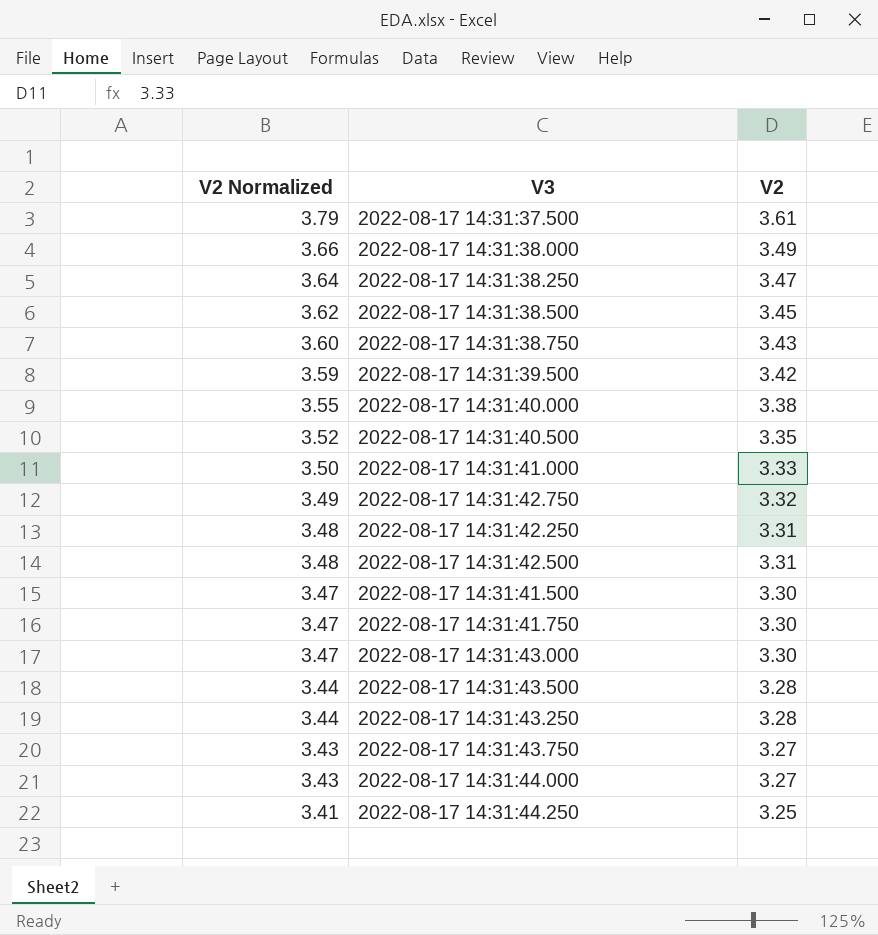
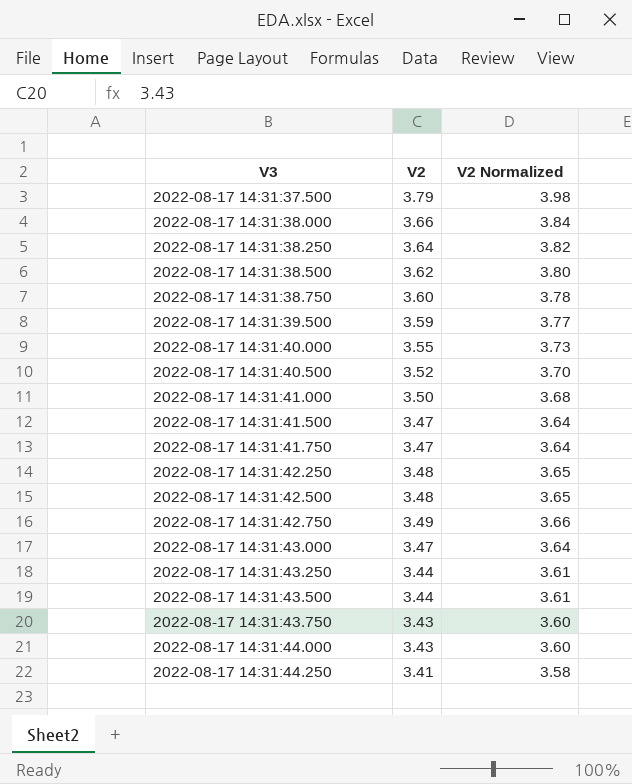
row order: V2 Normalized descending -> V3 ascending
column V2 Normalized | position: 1 -> 3
2022-08-17 14:31:37.500 | V2: 3.61 -> 3.79
2022-08-17 14:31:37.500 | V2 Normalized: 3.79 -> 3.98
2022-08-17 14:31:38.000 | V2: 3.49 -> 3.66
2022-08-17 14:31:38.000 | V2 Normalized: 3.66 -> 3.84
2022-08-17 14:31:38.250 | V2: 3.47 -> 3.64
2022-08-17 14:31:38.250 | V2 Normalized: 3.64 -> 3.82
2022-08-17 14:31:38.500 | V2: 3.45 -> 3.62
2022-08-17 14:31:38.500 | V2 Normalized: 3.62 -> 3.80
2022-08-17 14:31:38.750 | V2: 3.43 -> 3.60
2022-08-17 14:31:38.750 | V2 Normalized: 3.60 -> 3.78
2022-08-17 14:31:39.500 | V2: 3.42 -> 3.59
2022-08-17 14:31:39.500 | V2 Normalized: 3.59 -> 3.77
2022-08-17 14:31:40.000 | V2: 3.38 -> 3.55
2022-08-17 14:31:40.000 | V2 Normalized: 3.55 -> 3.73
2022-08-17 14:31:40.500 | V2: 3.35 -> 3.52
2022-08-17 14:31:40.500 | V2 Normalized: 3.52 -> 3.70
2022-08-17 14:31:41.000 | V2: 3.33 -> 3.50
2022-08-17 14:31:41.000 | V2 Normalized: 3.50 -> 3.68
2022-08-17 14:31:41.500 | V2: 3.30 -> 3.47
2022-08-17 14:31:41.500 | V2 Normalized: 3.47 -> 3.64
2022-08-17 14:31:41.750 | V2: 3.30 -> 3.47
2022-08-17 14:31:41.750 | V2 Normalized: 3.47 -> 3.64
2022-08-17 14:31:42.250 | V2: 3.31 -> 3.48
2022-08-17 14:31:42.250 | V2 Normalized: 3.48 -> 3.65
2022-08-17 14:31:42.500 | V2: 3.31 -> 3.48
2022-08-17 14:31:42.500 | V2 Normalized: 3.48 -> 3.65
2022-08-17 14:31:42.750 | V2: 3.32 -> 3.49
2022-08-17 14:31:42.750 | V2 Normalized: 3.49 -> 3.66
2022-08-17 14:31:43.000 | V2: 3.30 -> 3.47
2022-08-17 14:31:43.000 | V2 Normalized: 3.47 -> 3.64
2022-08-17 14:31:43.250 | V2: 3.28 -> 3.44
2022-08-17 14:31:43.250 | V2 Normalized: 3.44 -> 3.61
2022-08-17 14:31:43.500 | V2: 3.28 -> 3.44
2022-08-17 14:31:43.500 | V2 Normalized: 3.44 -> 3.61
2022-08-17 14:31:43.750 | V2: 3.27 -> 3.43
2022-08-17 14:31:43.750 | V2 Normalized: 3.43 -> 3.60
2022-08-17 14:31:44.000 | V2: 3.27 -> 3.43
2022-08-17 14:31:44.000 | V2 Normalized: 3.43 -> 3.60
2022-08-17 14:31:44.250 | V2: 3.25 -> 3.41
2022-08-17 14:31:44.250 | V2 Normalized: 3.41 -> 3.58

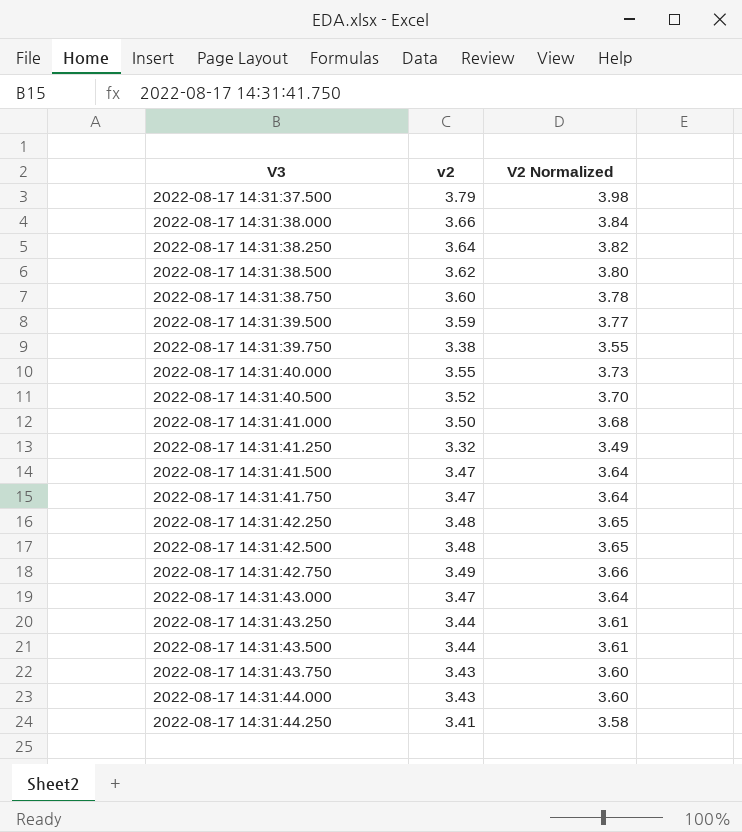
column name: V2 -> v2
row 2022-08-17 14:31:39.750: none -> 3.38 | 3.55
row 2022-08-17 14:31:41.250: none -> 3.32 | 3.49

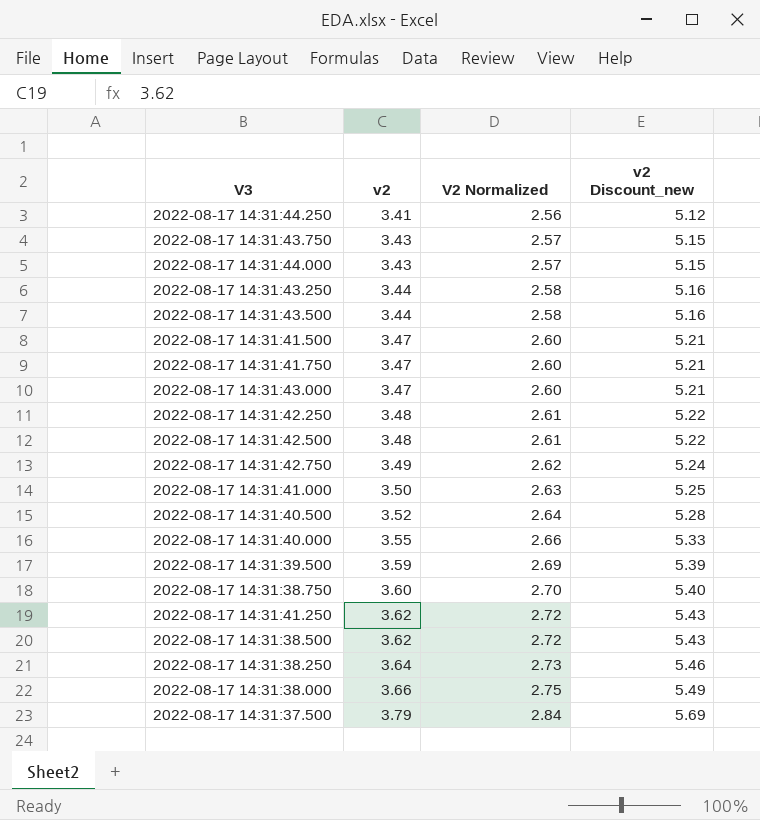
row order: V3 ascending -> v2 ascending
column V2 Normalized | formula: [v2] * 1.05 -> [v2] * 0.75
column v2 Discount_new | formula: none -> [v2] * 1.5
row 2022-08-17 14:31:39.750: 3.38 | 3.55 -> none
2022-08-17 14:31:41.250 | v2: 3.32 -> 3.62

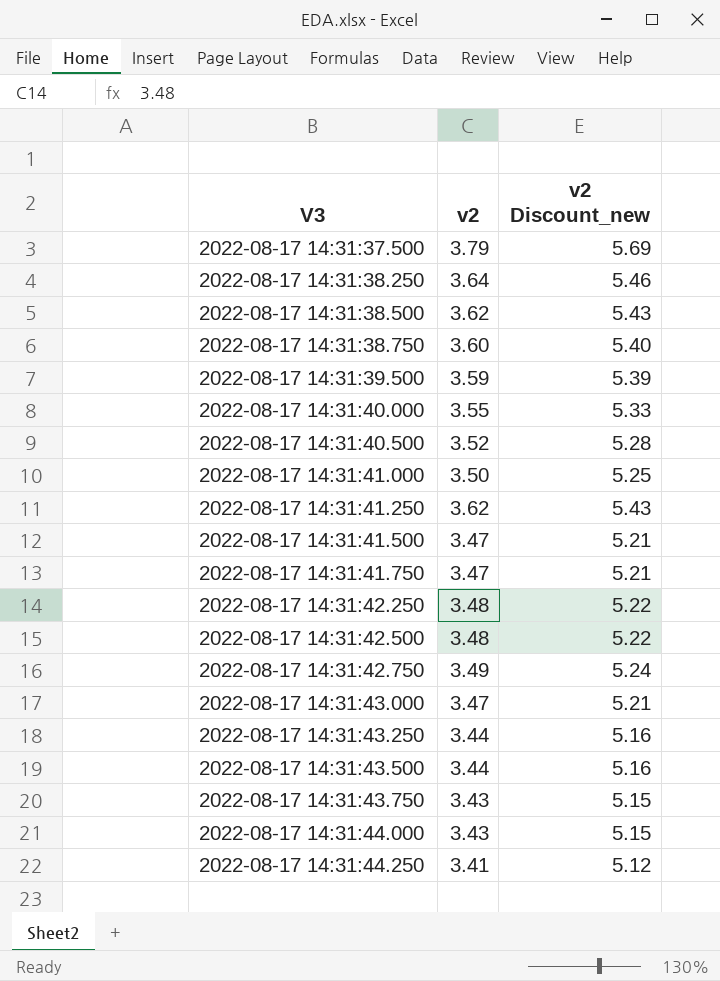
row order: v2 ascending -> V3 ascending
column V2 Normalized | formula: [v2] * 0.75 -> none
row 2022-08-17 14:31:38.000: 3.66 | 2.75 | 5.49 -> none

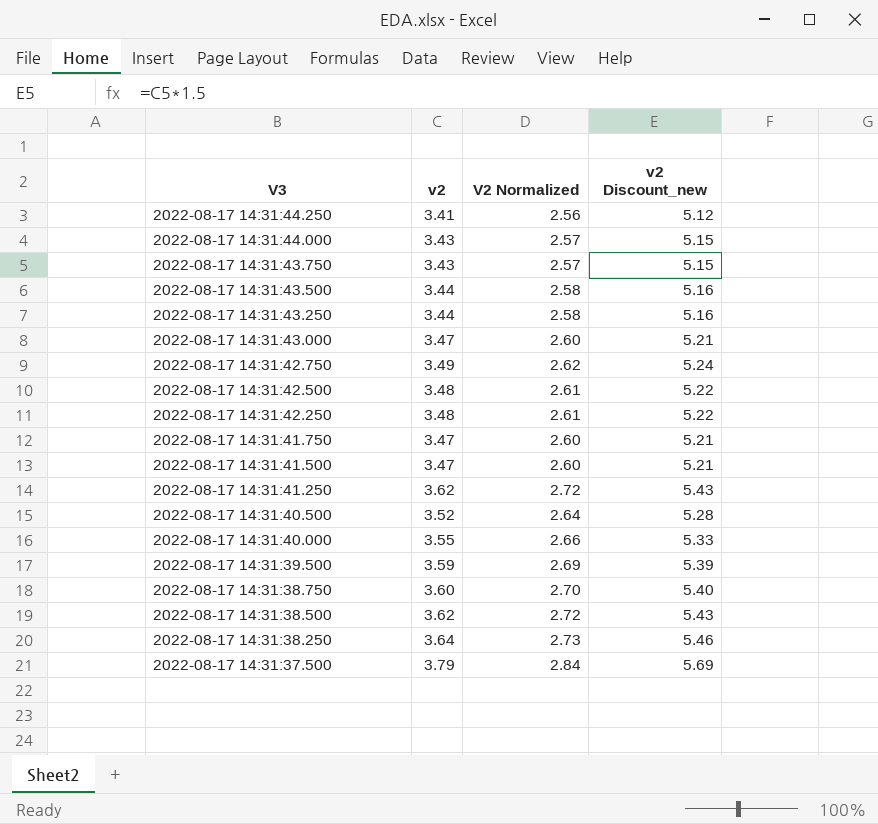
row order: V3 ascending -> V3 descending
column V2 Normalized | formula: none -> [v2] * 0.75
row 2022-08-17 14:31:41.000: 3.50 | 5.25 -> none

